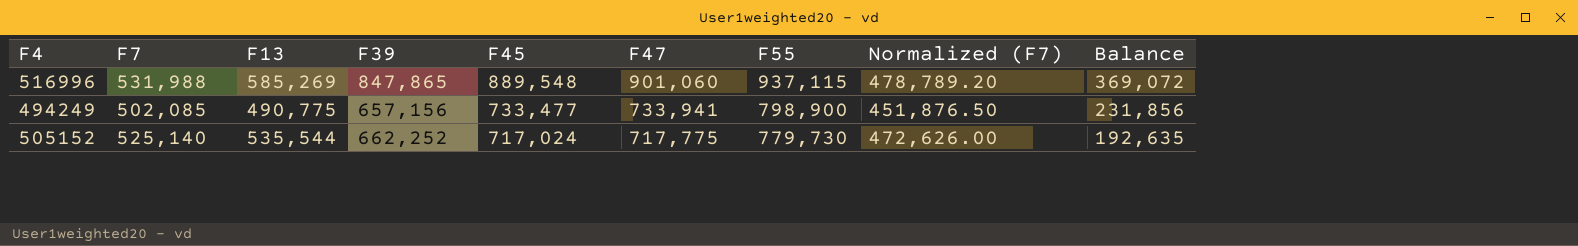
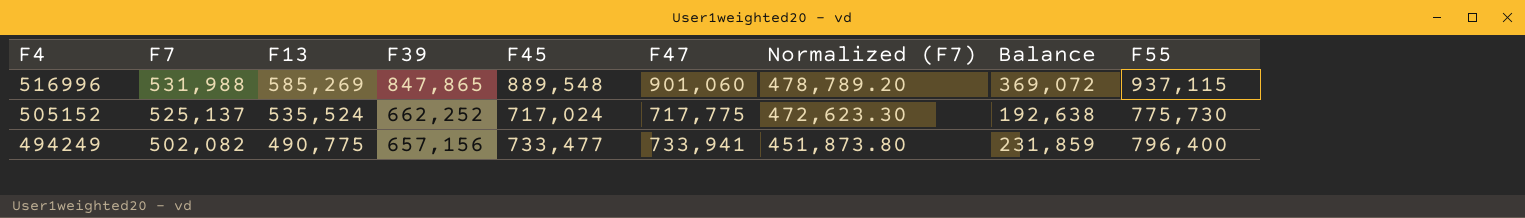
row order: F45 descending -> F4 descending
column F55 | position: 7 -> 9
505152 | F7: 525,140 -> 525,137
505152 | F13: 535,544 -> 535,524
505152 | Normalized (F7): 472,626.00 -> 472,623.30
505152 | Balance: 192,635 -> 192,638
505152 | F55: 779,730 -> 775,730
494249 | F7: 502,085 -> 502,082
494249 | Normalized (F7): 451,876.50 -> 451,873.80
494249 | Balance: 231,856 -> 231,859
494249 | F55: 798,900 -> 796,400

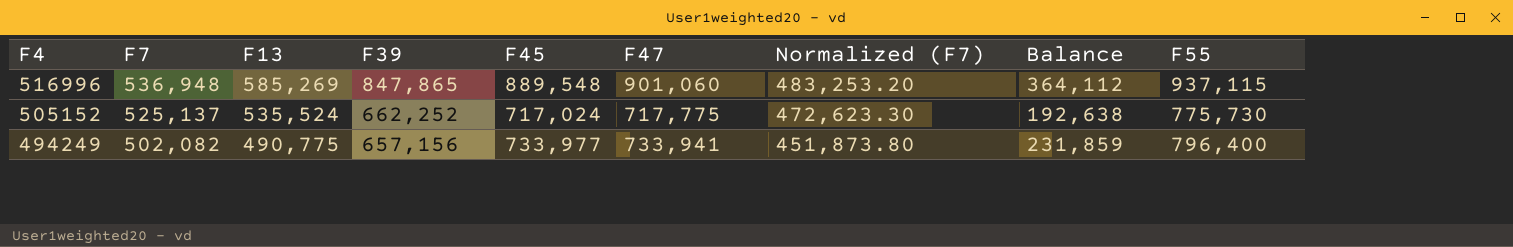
516996 | F7: 531,988 -> 536,948
516996 | Normalized (F7): 478,789.20 -> 483,253.20
516996 | Balance: 369,072 -> 364,112
494249 | F45: 733,477 -> 733,977

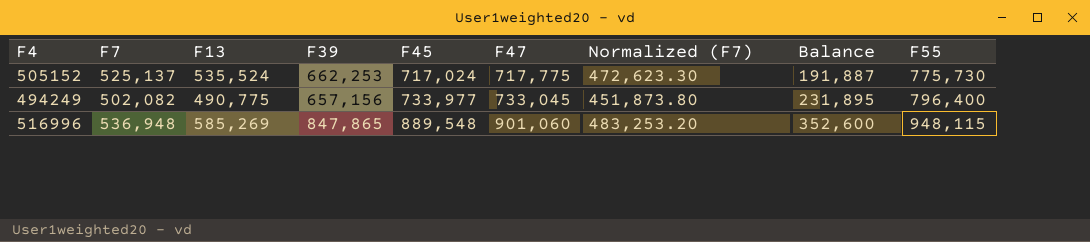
row order: F4 descending -> F45 ascending
column Balance | formula: [F47] - [F7] -> [F45] - [F7]
505152 | F39: 662,252 -> 662,253
494249 | F47: 733,941 -> 733,045
516996 | F55: 937,115 -> 948,115

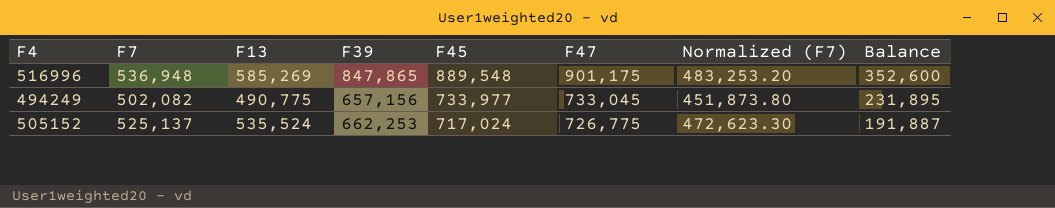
row order: F45 ascending -> F45 descending
column F55 | position: 9 -> none
516996 | F47: 901,060 -> 901,175
505152 | F47: 717,775 -> 726,775

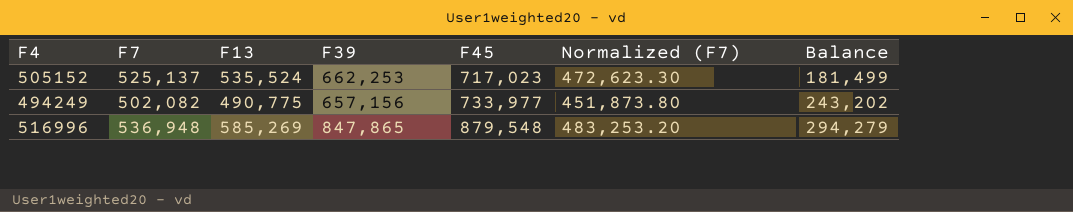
row order: F45 descending -> F45 ascending
column F47 | position: 6 -> none
column Balance | formula: [F45] - [F7] -> [F45] - [F13]
505152 | F45: 717,024 -> 717,023
516996 | F45: 889,548 -> 879,548

